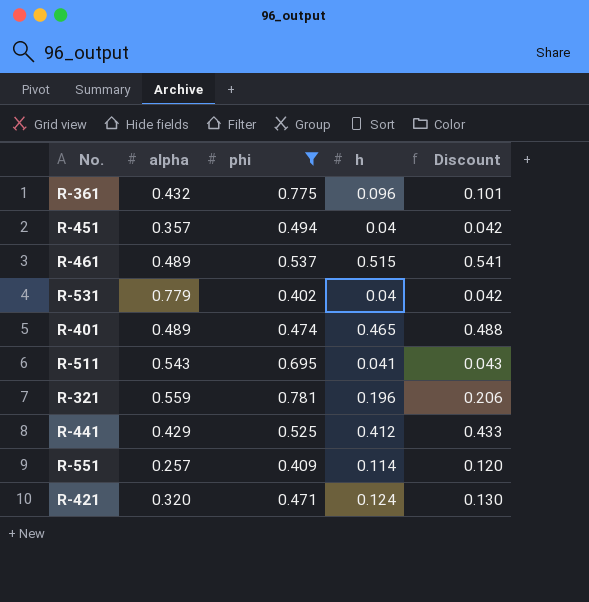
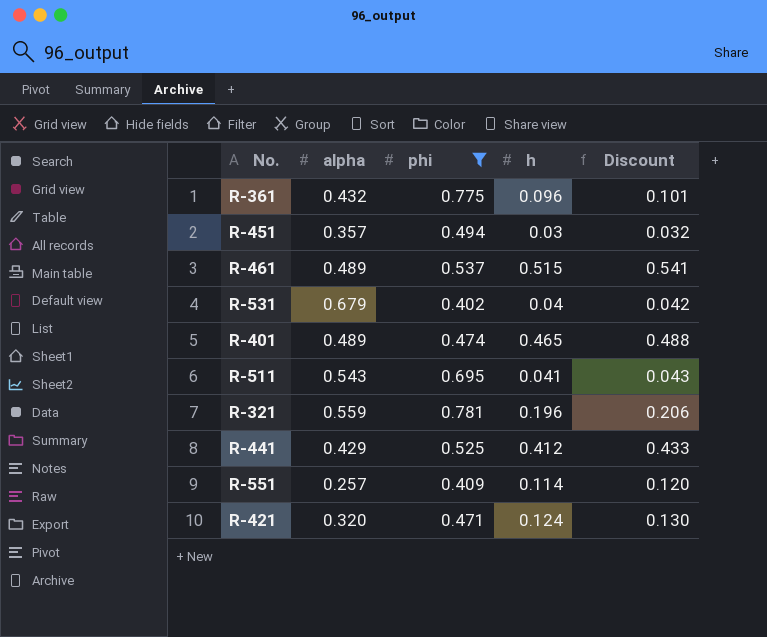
R-451 | h: 0.04 -> 0.03
R-451 | Discount: 0.042 -> 0.032
R-531 | alpha: 0.779 -> 0.679

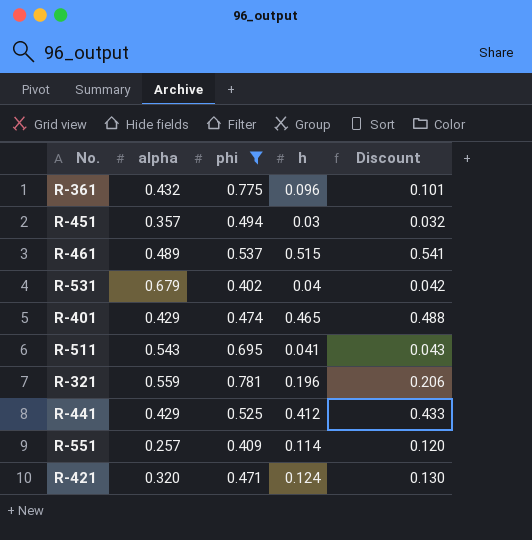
R-401 | alpha: 0.489 -> 0.429

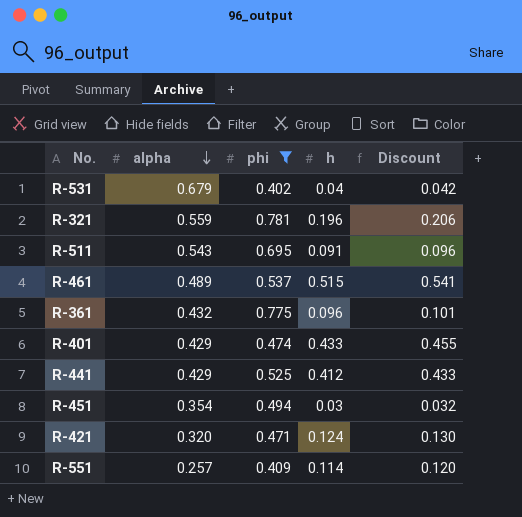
row order: none -> alpha descending
R-511 | h: 0.041 -> 0.091
R-511 | Discount: 0.043 -> 0.096
R-401 | h: 0.465 -> 0.433
R-401 | Discount: 0.488 -> 0.455
R-451 | alpha: 0.357 -> 0.354

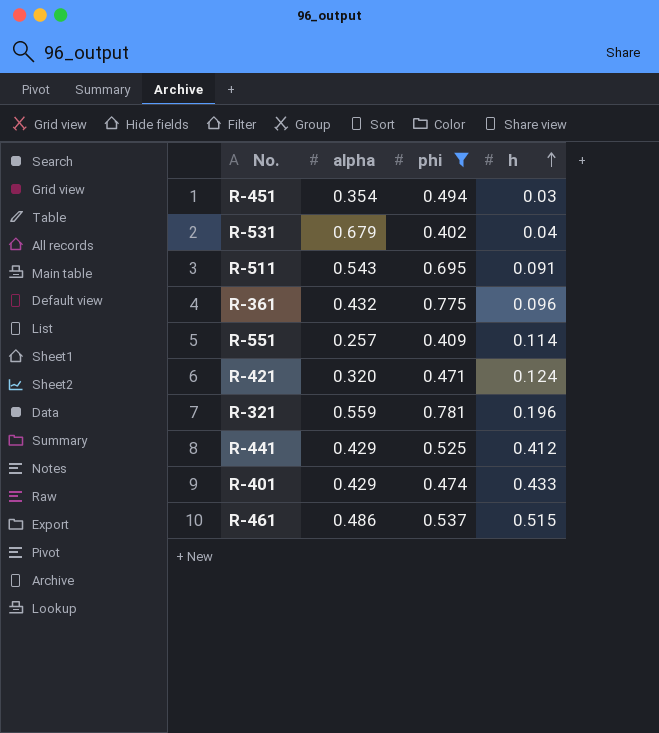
row order: alpha descending -> h ascending
column Discount | formula: [h] * 1.05 -> none
R-461 | alpha: 0.489 -> 0.486

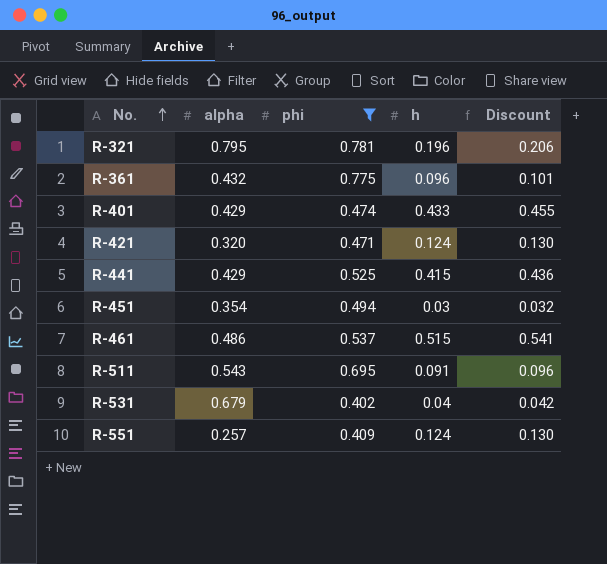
row order: h ascending -> No. ascending
column Discount | formula: none -> [h] * 1.05
R-321 | alpha: 0.559 -> 0.795
R-441 | h: 0.412 -> 0.415
R-551 | h: 0.114 -> 0.124

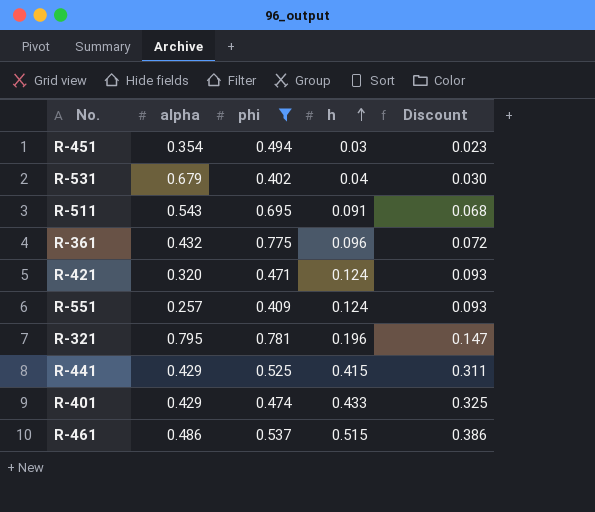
row order: No. ascending -> h ascending
column Discount | formula: [h] * 1.05 -> [h] * 0.75

